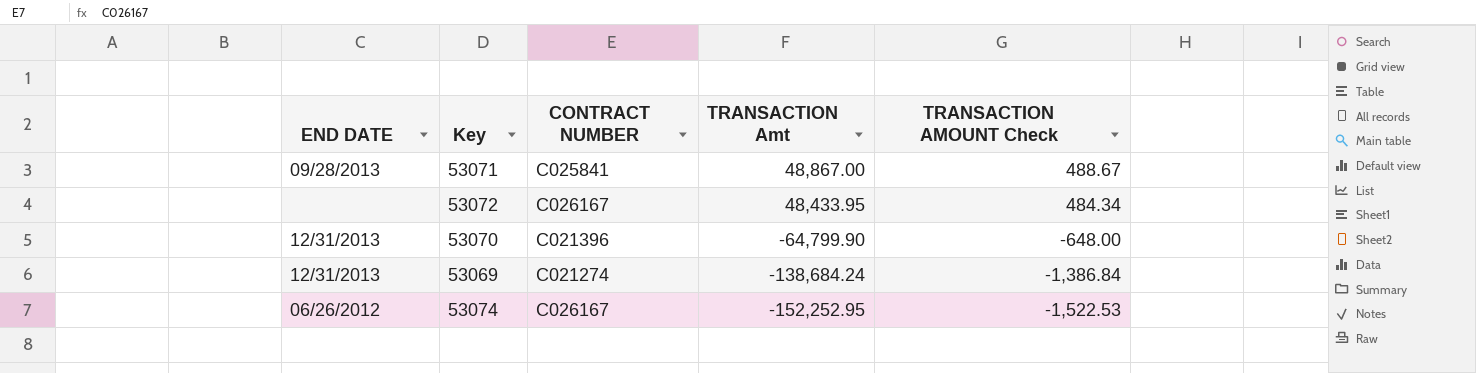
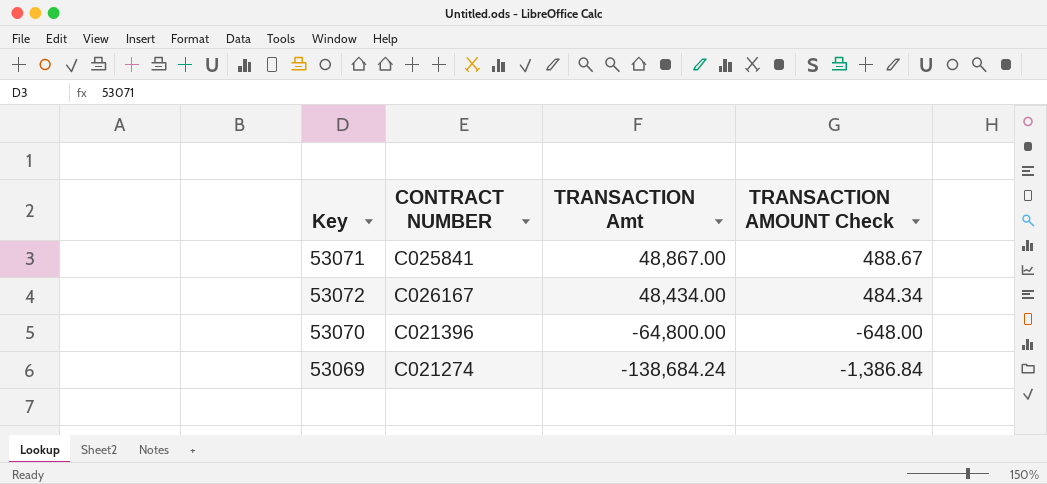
column END DATE | position: 1 -> none
row 53074: 06/26/2012 | C026167 | -152,252.95 | -1,522.53 -> none
53072 | TRANSACTION Amt: 48,433.95 -> 48,434.00
53070 | TRANSACTION Amt: -64,799.90 -> -64,800.00

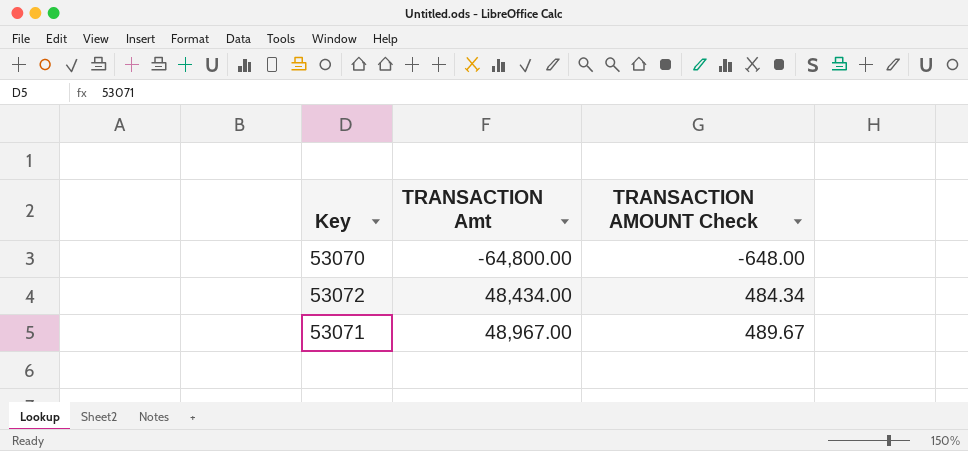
row order: TRANSACTION Amt descending -> TRANSACTION Amt ascending
column CONTRACT NUMBER | position: 2 -> none
row 53069: C021274 | -138,684.24 | -1,386.84 -> none
53071 | TRANSACTION Amt: 48,867.00 -> 48,967.00
53071 | TRANSACTION AMOUNT Check: 488.67 -> 489.67

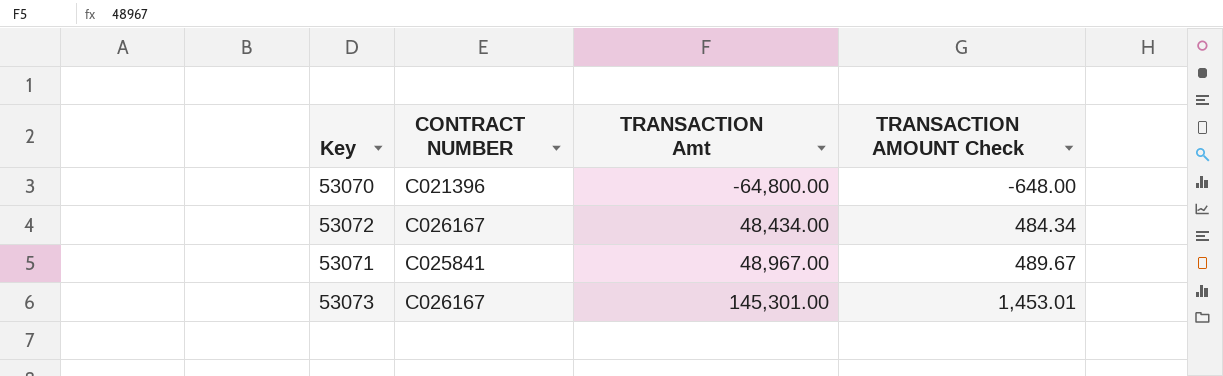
column CONTRACT NUMBER | position: none -> 2
row 53073: none -> C026167 | 145,301.00 | 1,453.01

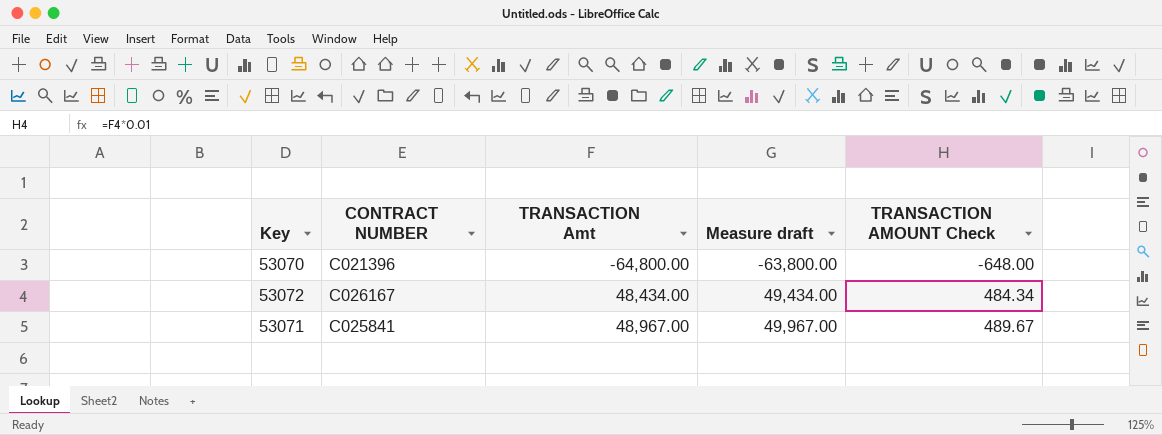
column Measure draft | formula: none -> [TRANSACTION Amt] + 1000
row 53073: C026167 | 145,301.00 | 1,453.01 -> none

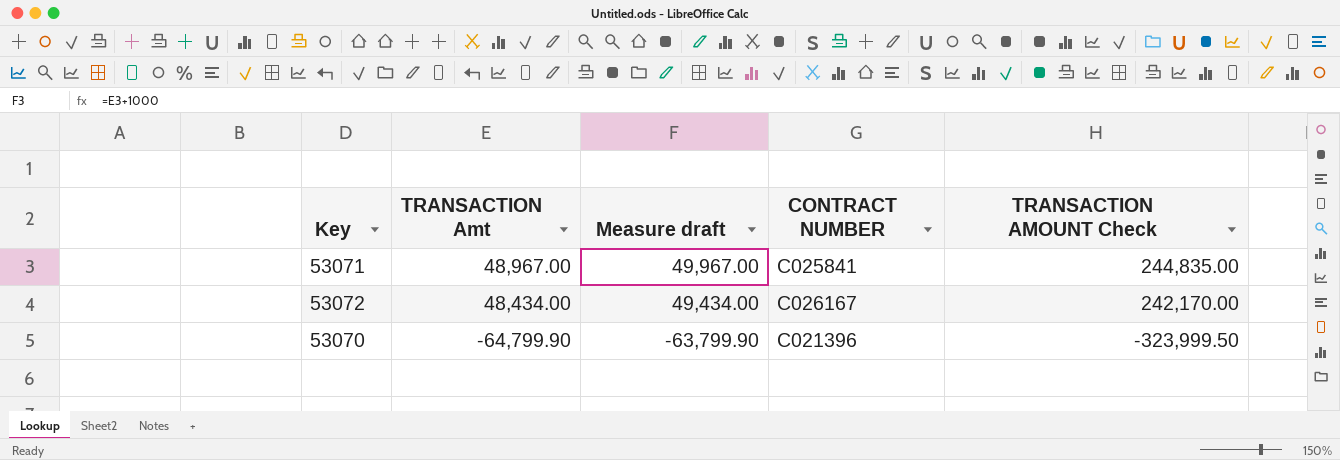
row order: TRANSACTION Amt ascending -> TRANSACTION Amt descending
column CONTRACT NUMBER | position: 2 -> 4
column TRANSACTION AMOUNT Check | formula: [TRANSACTION Amt] * 0.01 -> [TRANSACTION Amt] * 5
53070 | TRANSACTION Amt: -64,800.00 -> -64,799.90
53070 | Measure draft: -63,800.00 -> -63,799.90

